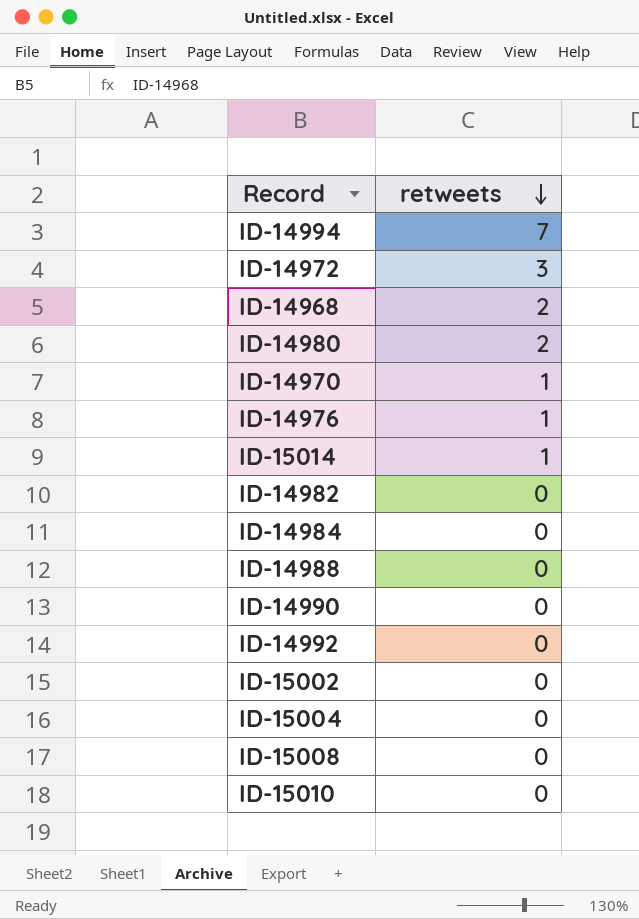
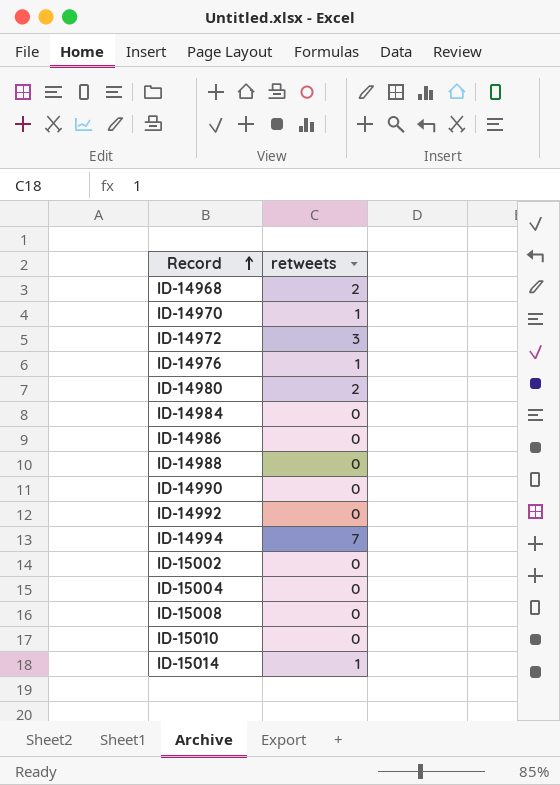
row order: retweets descending -> Record ascending
row ID-14982: 0 -> none
row ID-14986: none -> 0

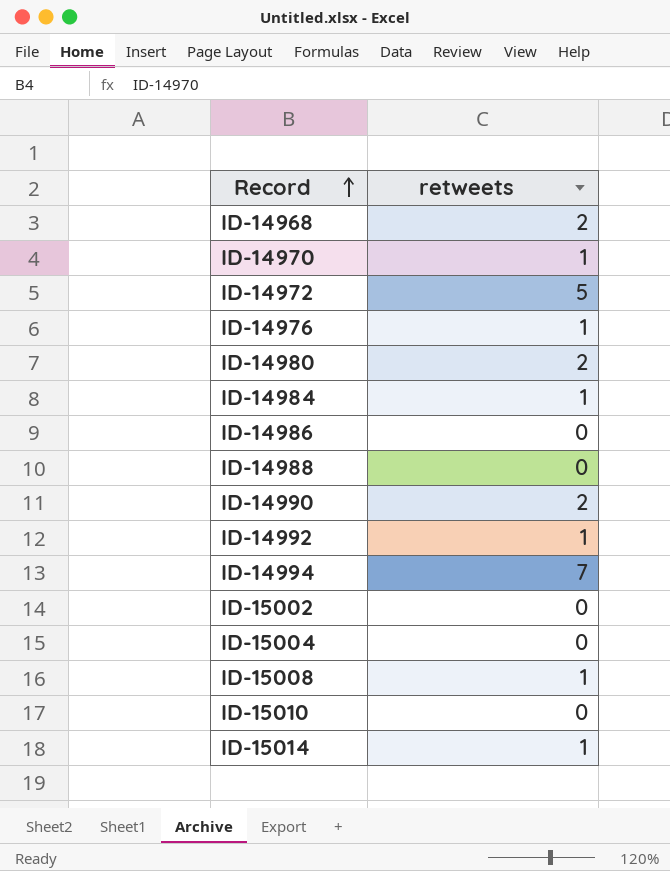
ID-14972 | retweets: 3 -> 5
ID-14984 | retweets: 0 -> 1
ID-14990 | retweets: 0 -> 2
ID-14992 | retweets: 0 -> 1
ID-15008 | retweets: 0 -> 1

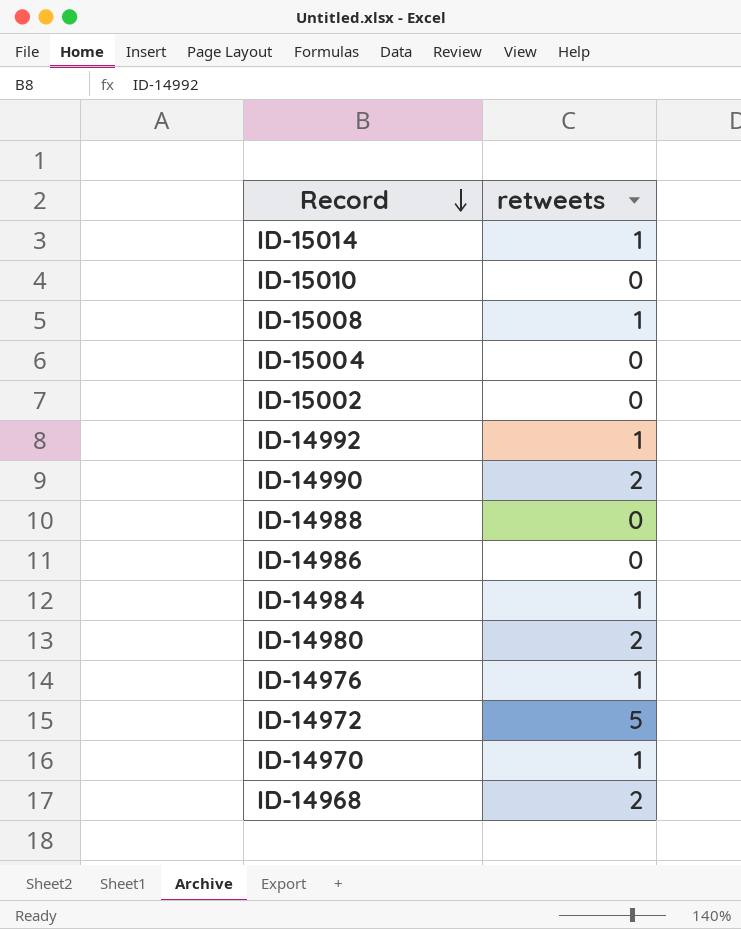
row order: Record ascending -> Record descending
row ID-14994: 7 -> none

